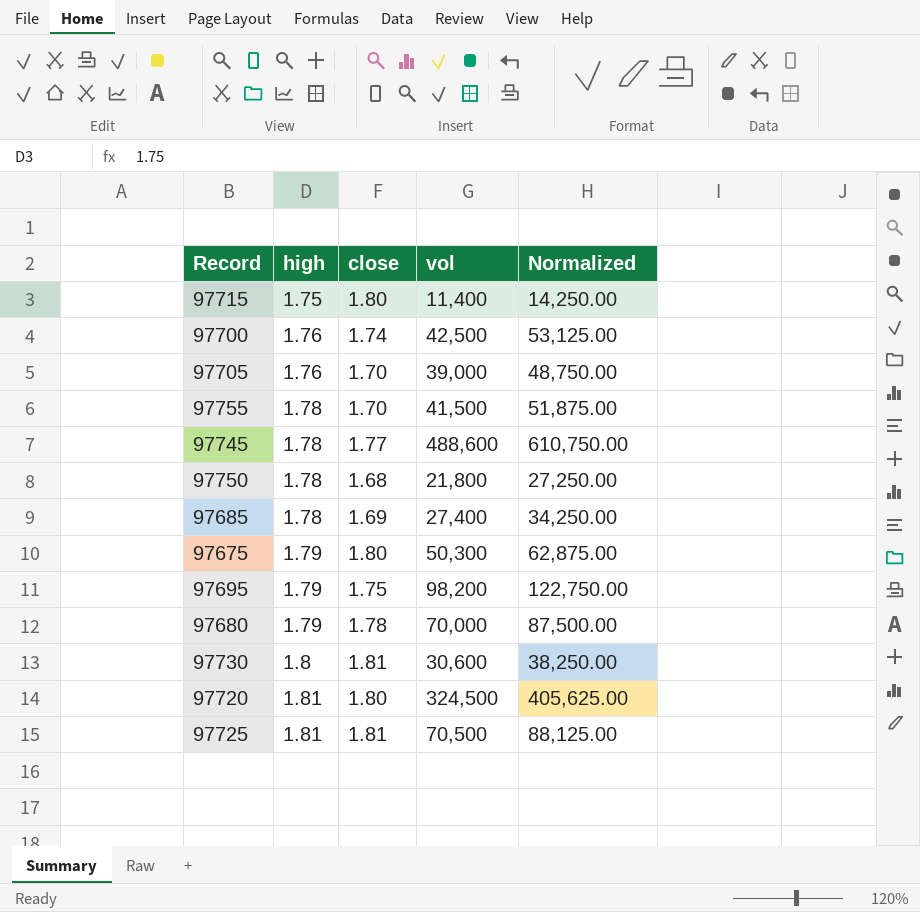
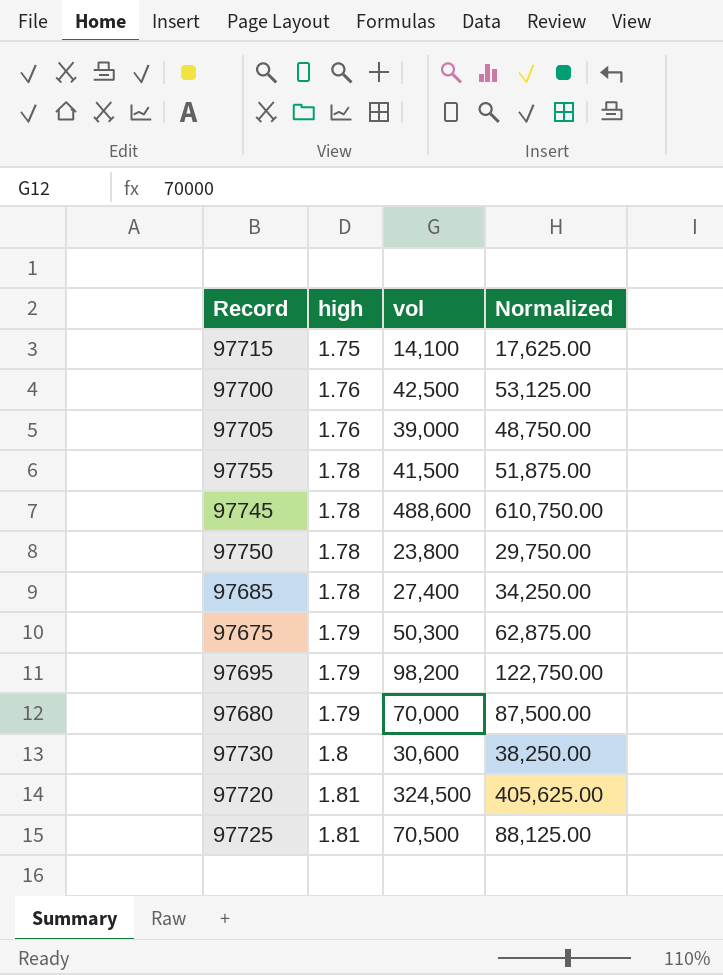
column close | position: 3 -> none
97715 | vol: 11,400 -> 14,100
97715 | Normalized: 14,250.00 -> 17,625.00
97750 | vol: 21,800 -> 23,800
97750 | Normalized: 27,250.00 -> 29,750.00

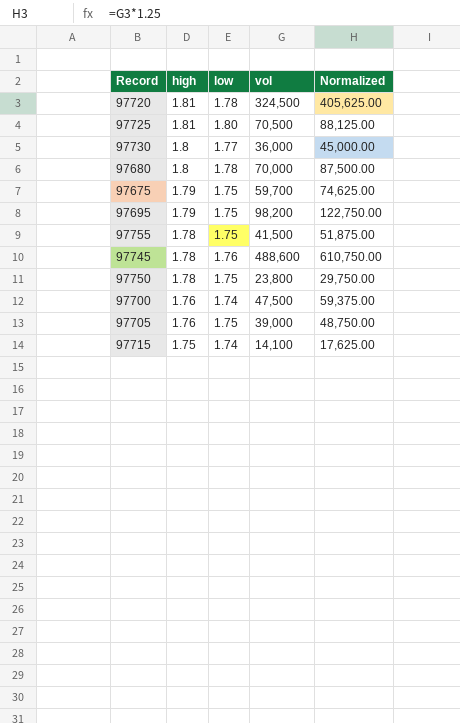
row order: high ascending -> high descending
column low | position: none -> 3
row 97685: 1.78 | 27,400 | 34,250.00 -> none
97730 | vol: 30,600 -> 36,000
97730 | Normalized: 38,250.00 -> 45,000.00
97680 | high: 1.79 -> 1.8
97675 | vol: 50,300 -> 59,700
97675 | Normalized: 62,875.00 -> 74,625.00
97700 | vol: 42,500 -> 47,500
97700 | Normalized: 53,125.00 -> 59,375.00

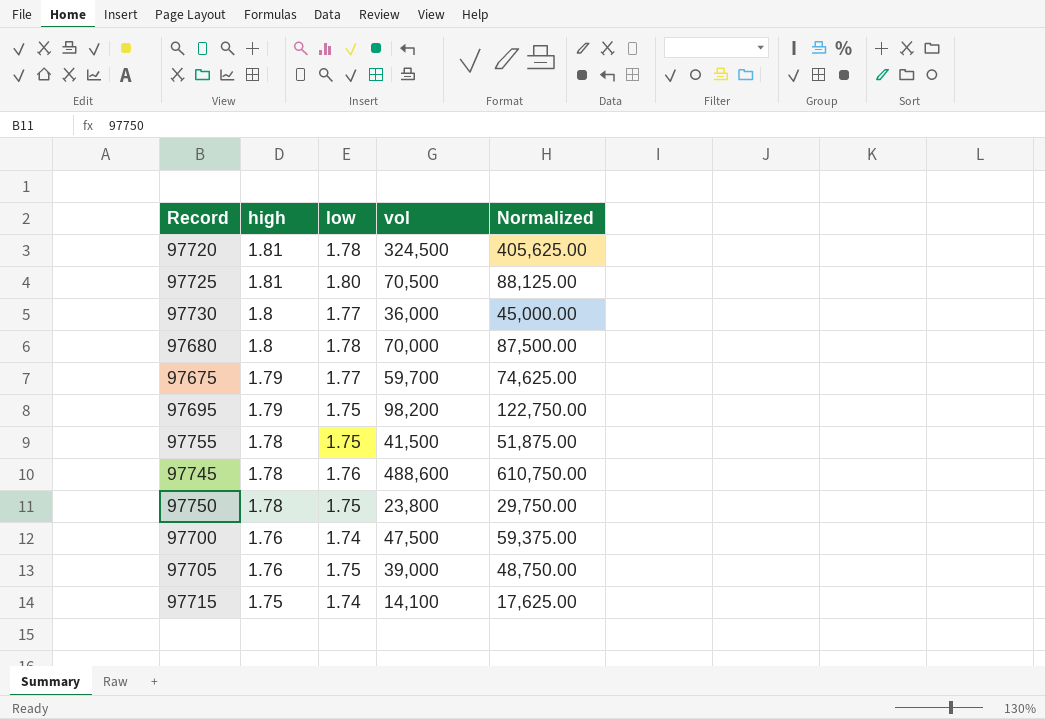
97675 | low: 1.75 -> 1.77

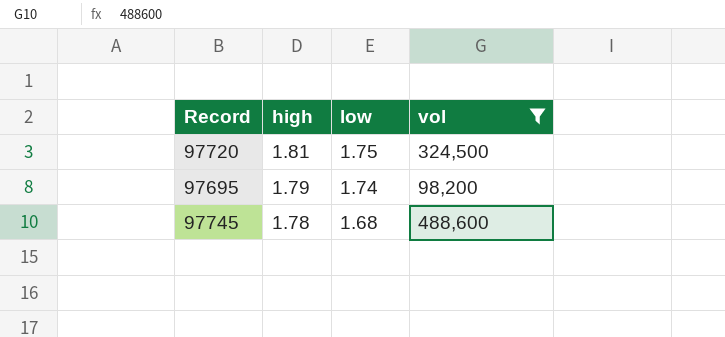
filter: none -> vol >= 98,200
column Normalized | formula: [vol] * 1.25 -> none
97720 | low: 1.78 -> 1.75
97695 | low: 1.75 -> 1.74
97745 | low: 1.76 -> 1.68

